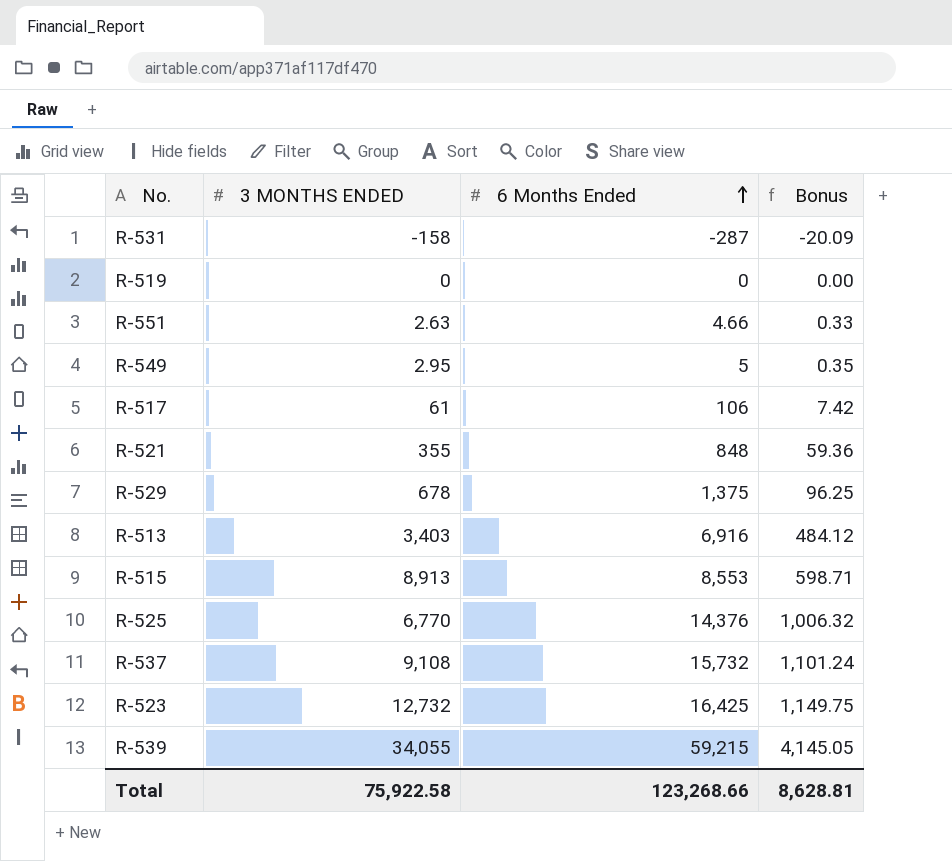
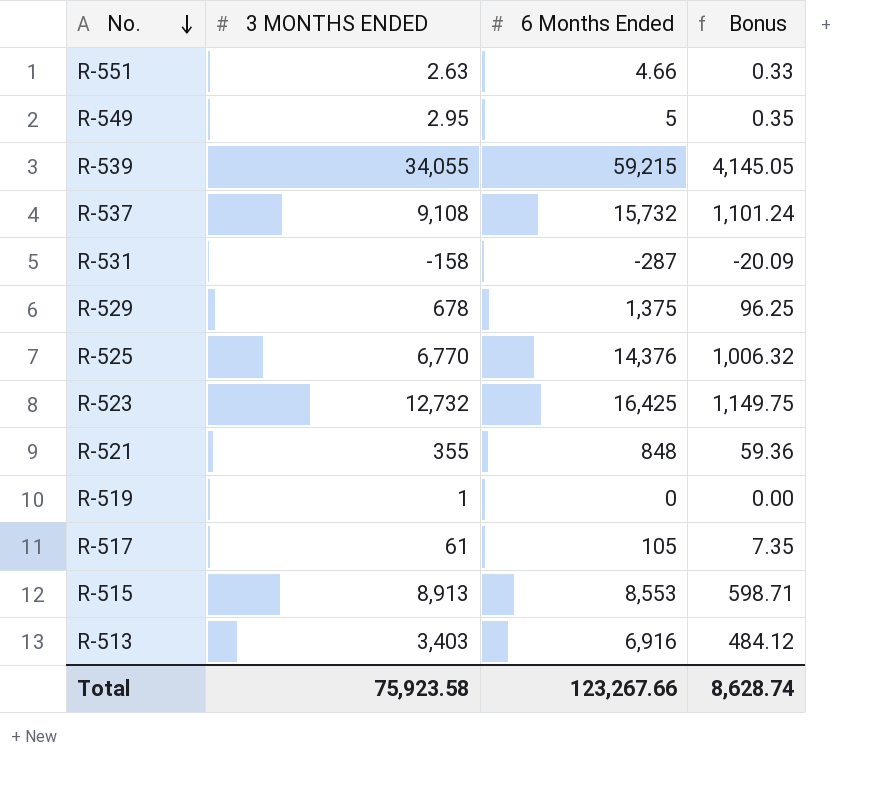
row order: 6 Months Ended ascending -> No. descending
R-519 | 3 MONTHS ENDED: 0 -> 1
R-517 | 6 Months Ended: 106 -> 105
R-517 | Bonus: 7.42 -> 7.35
Total | 3 MONTHS ENDED: 75,922.58 -> 75,923.58
Total | 6 Months Ended: 123,268.66 -> 123,267.66
Total | Bonus: 8,628.81 -> 8,628.74

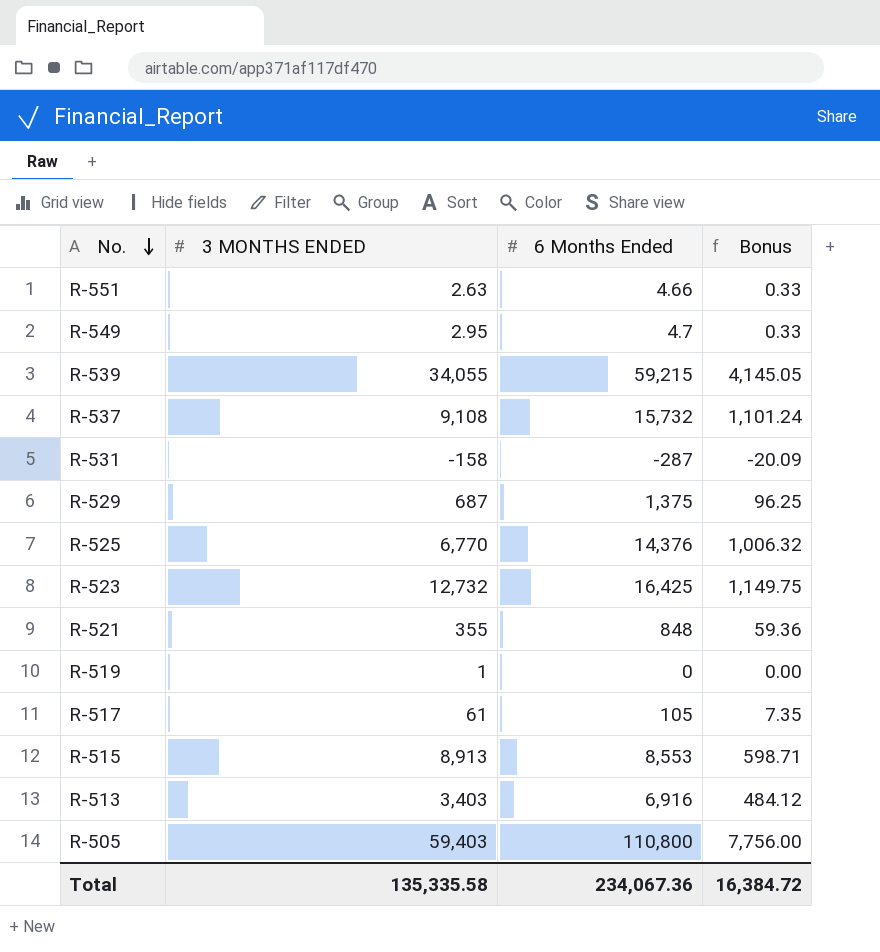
R-549 | 6 Months Ended: 5 -> 4.7
R-549 | Bonus: 0.35 -> 0.33
R-529 | 3 MONTHS ENDED: 678 -> 687
row R-505: none -> 59,403 | 110,800 | 7,756.00
Total | 3 MONTHS ENDED: 75,923.58 -> 135,335.58
Total | 6 Months Ended: 123,267.66 -> 234,067.36
Total | Bonus: 8,628.74 -> 16,384.72

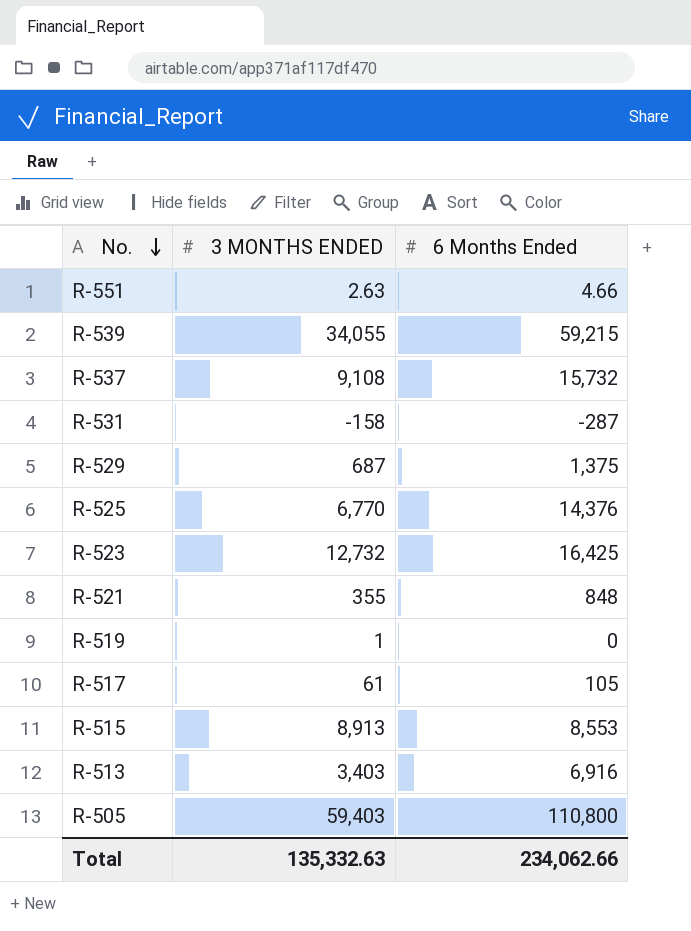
column Bonus | formula: [6 Months Ended] * 0.07 -> none
row R-549: 2.95 | 4.7 | 0.33 -> none
Total | 3 MONTHS ENDED: 135,335.58 -> 135,332.63
Total | 6 Months Ended: 234,067.36 -> 234,062.66

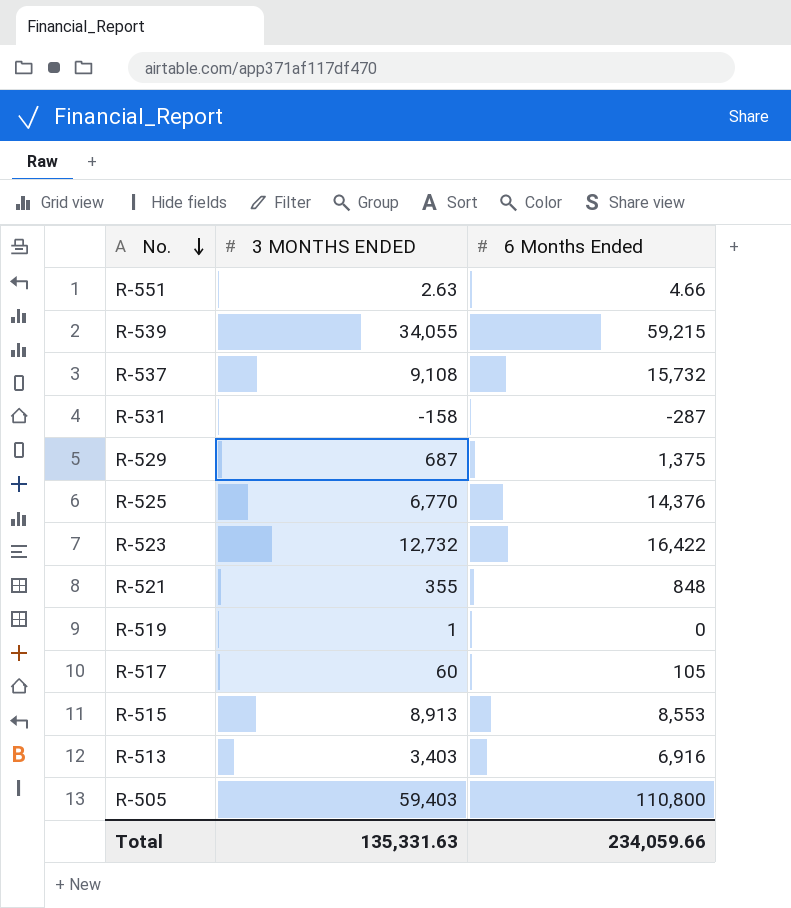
R-523 | 6 Months Ended: 16,425 -> 16,422
R-517 | 3 MONTHS ENDED: 61 -> 60
Total | 3 MONTHS ENDED: 135,332.63 -> 135,331.63
Total | 6 Months Ended: 234,062.66 -> 234,059.66

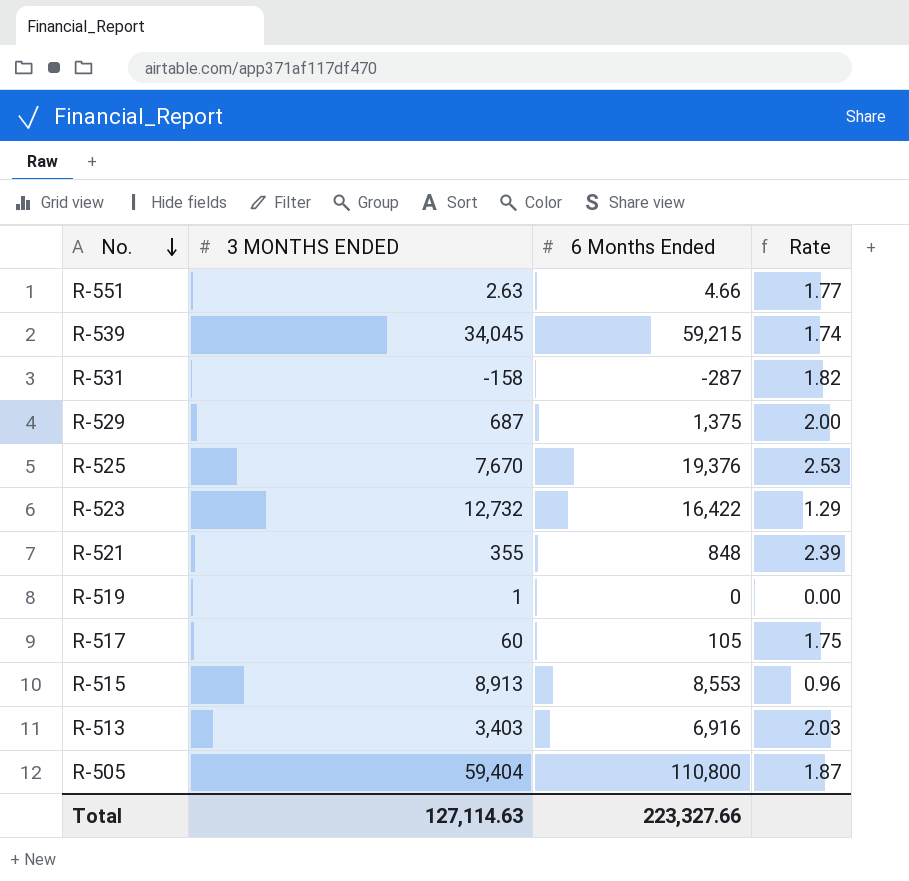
column Rate | formula: none -> [6 Months Ended] / [3 MONTHS ENDED]
row R-537: 9,108 | 15,732 -> none
R-539 | 3 MONTHS ENDED: 34,055 -> 34,045
R-525 | 3 MONTHS ENDED: 6,770 -> 7,670
R-525 | 6 Months Ended: 14,376 -> 19,376
R-505 | 3 MONTHS ENDED: 59,403 -> 59,404
Total | 3 MONTHS ENDED: 135,331.63 -> 127,114.63
Total | 6 Months Ended: 234,059.66 -> 223,327.66

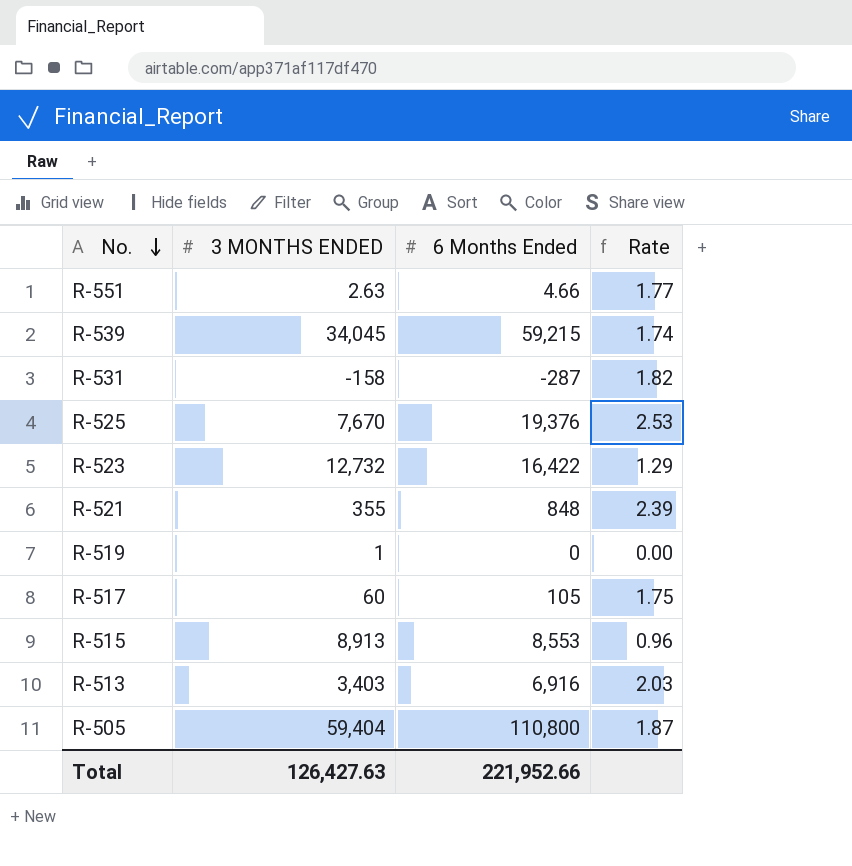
row R-529: 687 | 1,375 | 2.00 -> none
Total | 3 MONTHS ENDED: 127,114.63 -> 126,427.63
Total | 6 Months Ended: 223,327.66 -> 221,952.66

